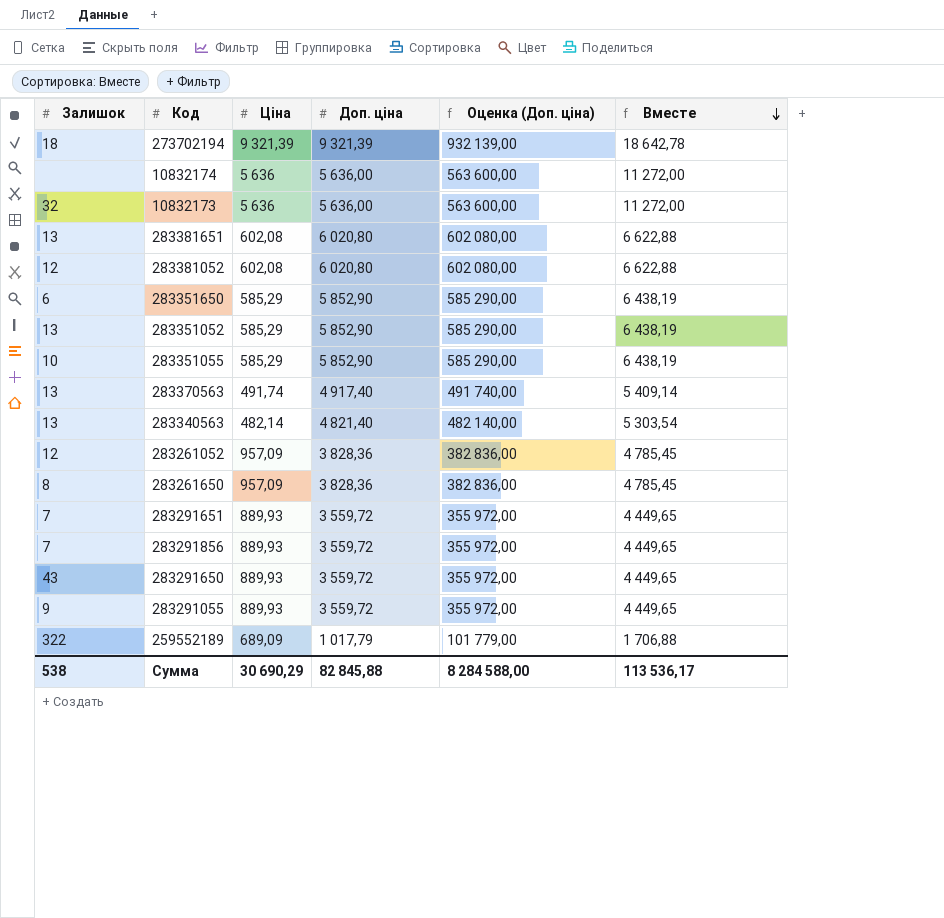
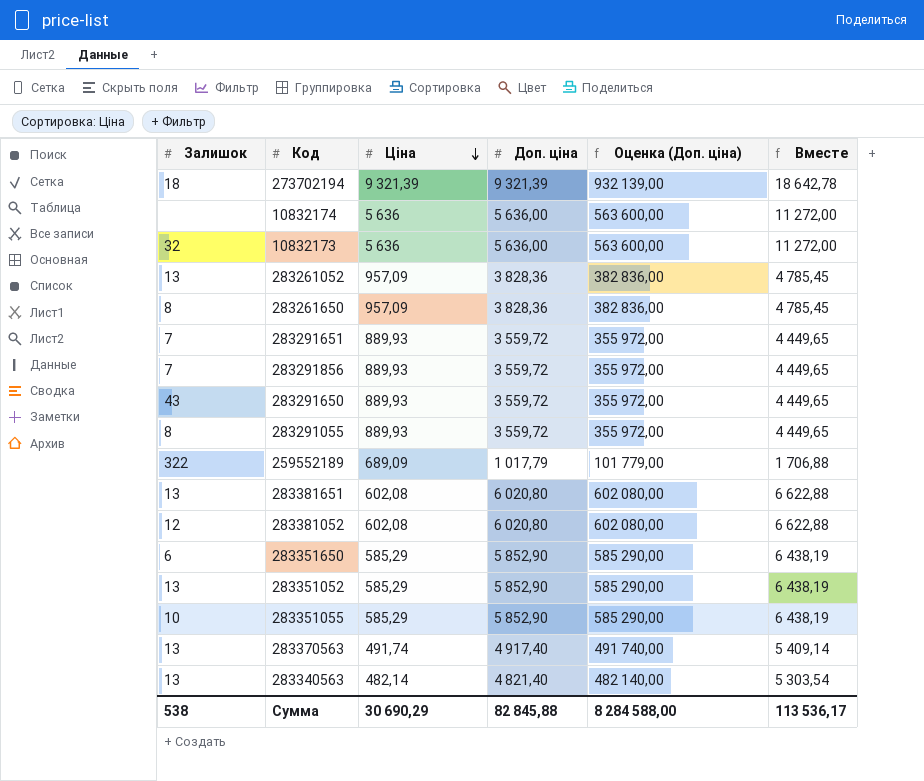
row order: Вместе descending -> Ціна descending
283261052 | Залишок: 12 -> 13
283291055 | Залишок: 9 -> 8

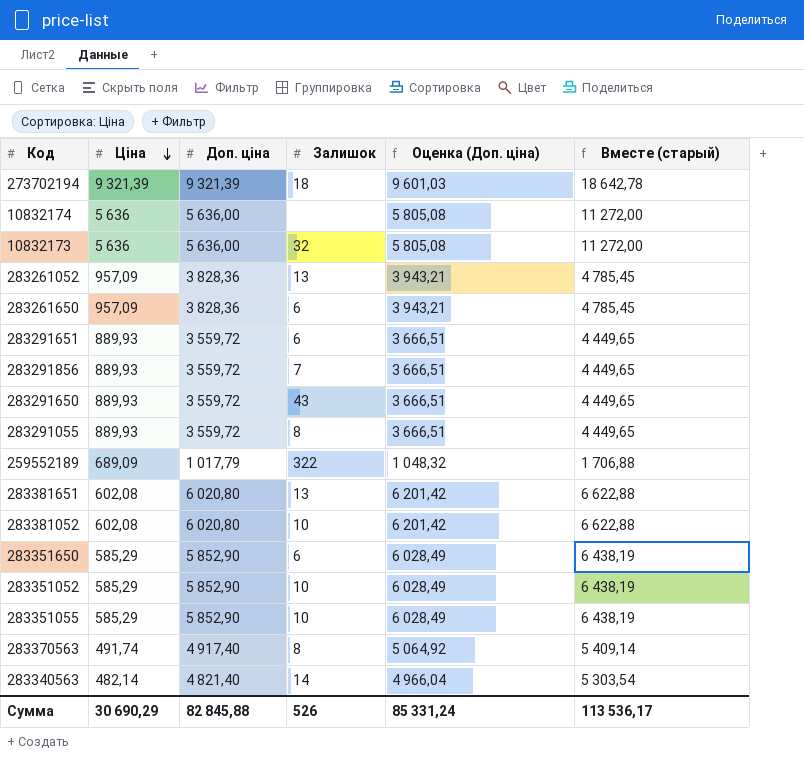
column Залишок | position: 1 -> 4
column Оценка (Доп. ціна) | formula: [Доп. ціна] * 100 -> [Доп. ціна] * 1,03
column name: Вместе -> Вместе (старый)
283261650 | Залишок: 8 -> 6
283291651 | Залишок: 7 -> 6
283381052 | Залишок: 12 -> 10
283351052 | Залишок: 13 -> 10
283370563 | Залишок: 13 -> 8
283340563 | Залишок: 13 -> 14
Сумма | Залишок: 538 -> 526
Сумма | Оценка (Доп. ціна): 8 284 588,00 -> 85 331,24

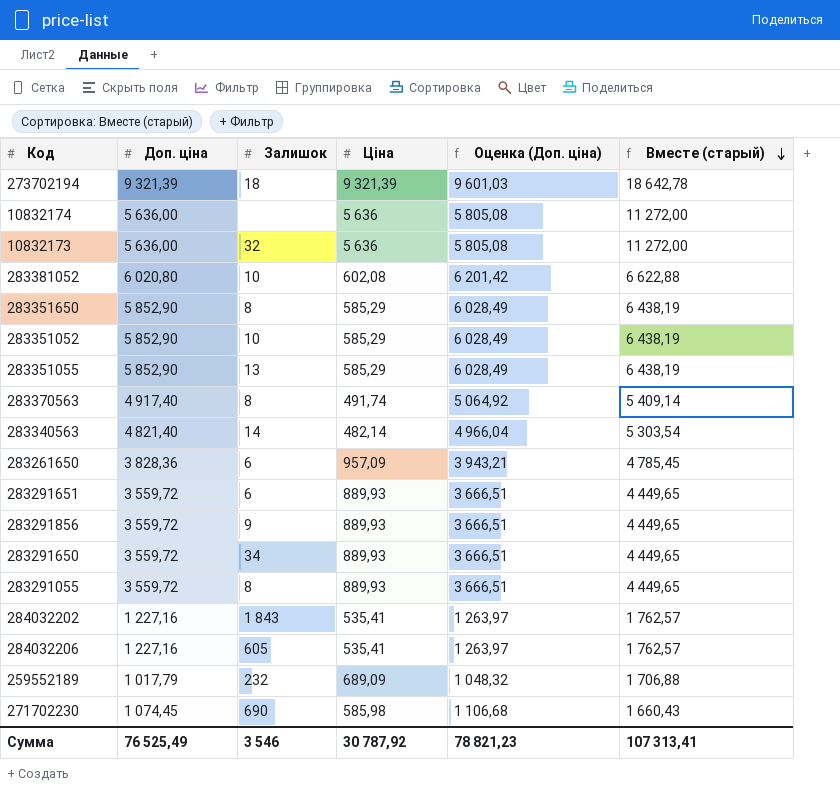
row order: Ціна descending -> Вместе (старый) descending
column Ціна | position: 2 -> 4
row 283261052: 957,09 | 3 828,36 | 13 | 3 943,21 | 4 785,45 -> none
row 283381651: 602,08 | 6 020,80 | 13 | 6 201,42 | 6 622,88 -> none
283351650 | Залишок: 6 -> 8
283351055 | Залишок: 10 -> 13
283291856 | Залишок: 7 -> 9
283291650 | Залишок: 43 -> 34
row 284032202: none -> 1 227,16 | 1 843 | 535,41 | 1 263,97 | 1 762,57
row 284032206: none -> 1 227,16 | 605 | 535,41 | 1 263,97 | 1 762,57
259552189 | Залишок: 322 -> 232
row 271702230: none -> 1 074,45 | 690 | 585,98 | 1 106,68 | 1 660,43
Сумма | Доп. ціна: 82 845,88 -> 76 525,49
Сумма | Залишок: 526 -> 3 546
Сумма | Ціна: 30 690,29 -> 30 787,92
Сумма | Оценка (Доп. ціна): 85 331,24 -> 78 821,23
Сумма | Вместе (старый): 113 536,17 -> 107 313,41

